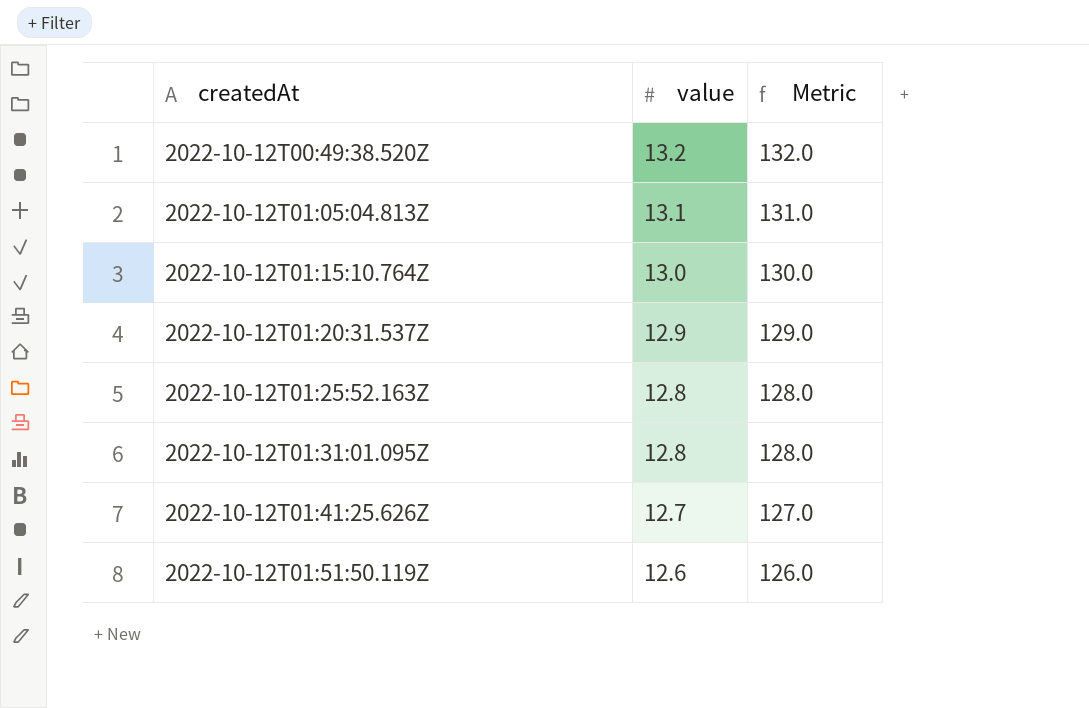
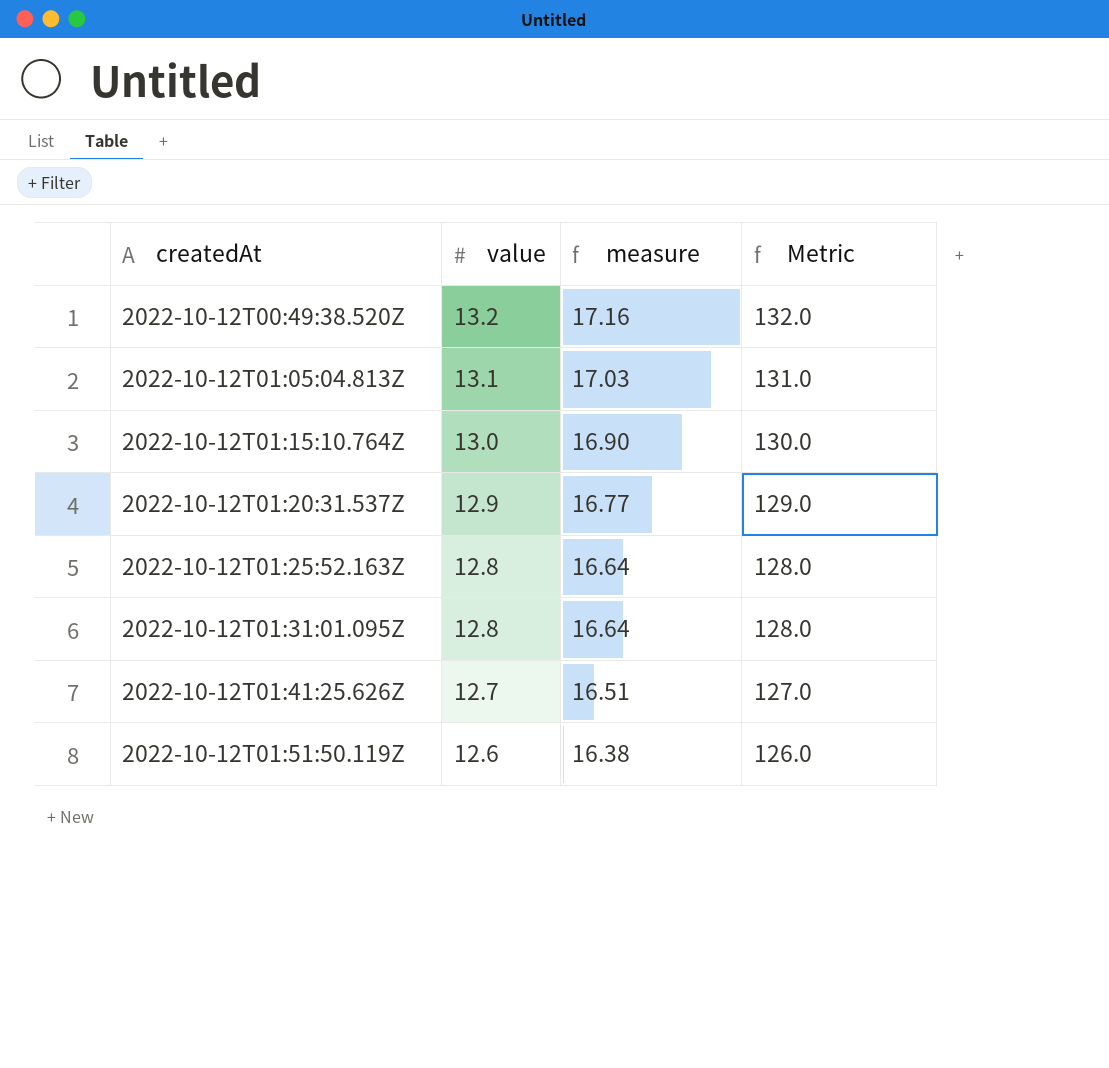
column measure | formula: none -> [value] * 1.3

